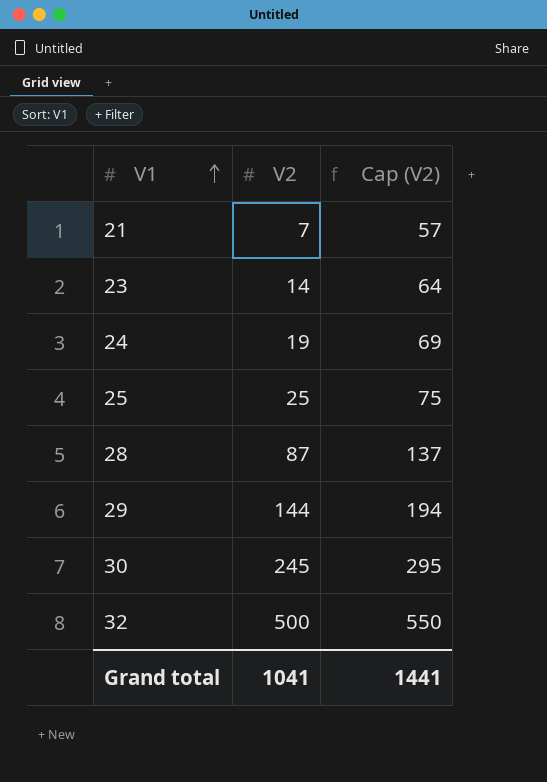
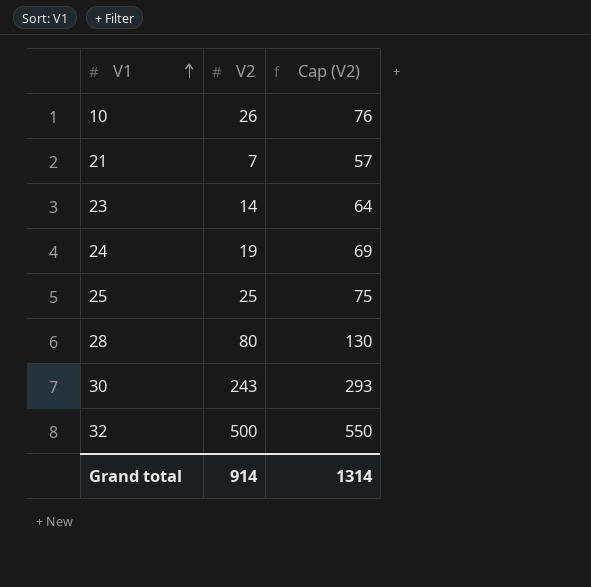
row 29: 144 | 194 -> none
row 10: none -> 26 | 76
28 | V2: 87 -> 80
28 | Cap (V2): 137 -> 130
30 | V2: 245 -> 243
30 | Cap (V2): 295 -> 293
Grand total | V2: 1041 -> 914
Grand total | Cap (V2): 1441 -> 1314

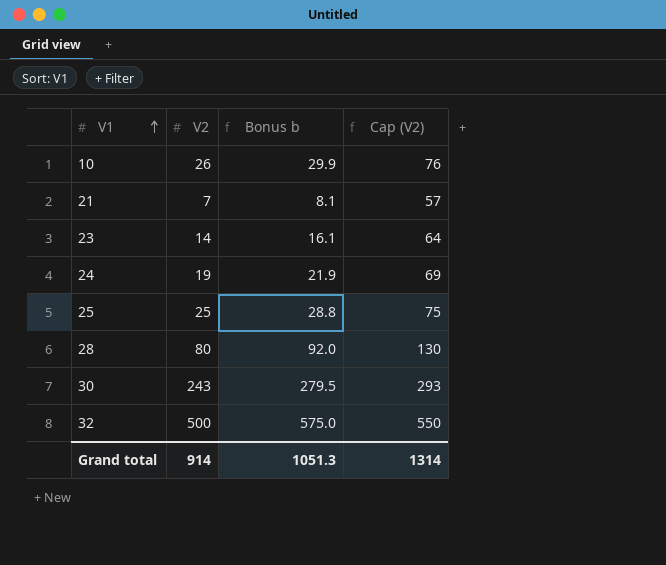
column Bonus b | formula: none -> [V2] * 1.15

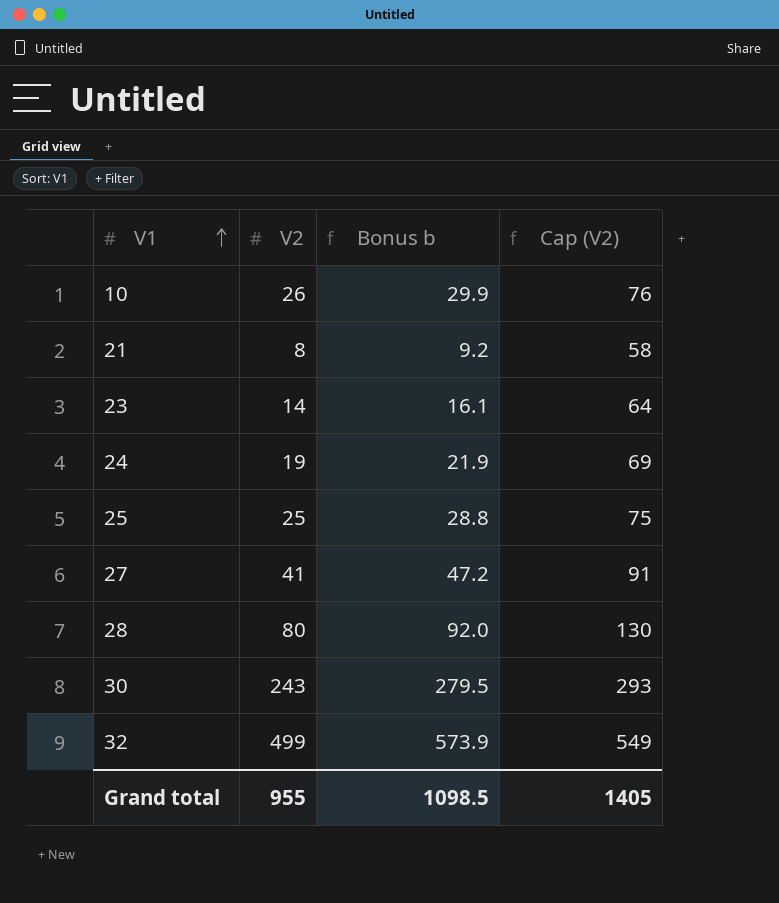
21 | V2: 7 -> 8
21 | Bonus b: 8.1 -> 9.2
21 | Cap (V2): 57 -> 58
row 27: none -> 41 | 47.2 | 91
32 | V2: 500 -> 499
32 | Bonus b: 575.0 -> 573.9
32 | Cap (V2): 550 -> 549
Grand total | V2: 914 -> 955
Grand total | Bonus b: 1051.3 -> 1098.5
Grand total | Cap (V2): 1314 -> 1405

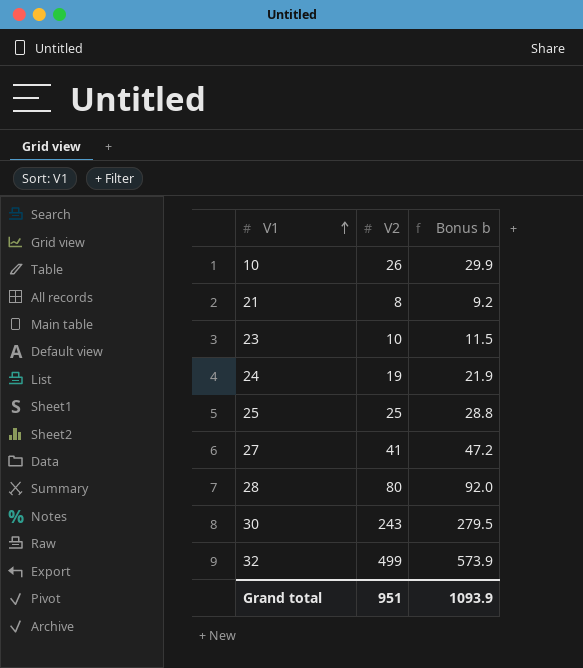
column Cap (V2) | formula: [V2] + 50 -> none
23 | V2: 14 -> 10
23 | Bonus b: 16.1 -> 11.5
Grand total | V2: 955 -> 951
Grand total | Bonus b: 1098.5 -> 1093.9

